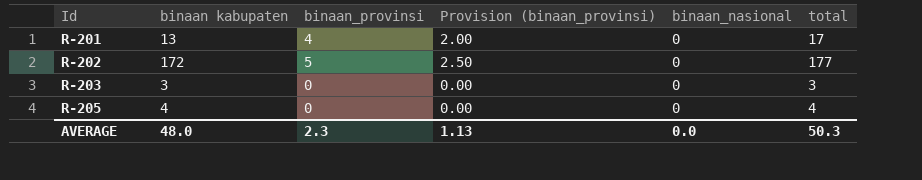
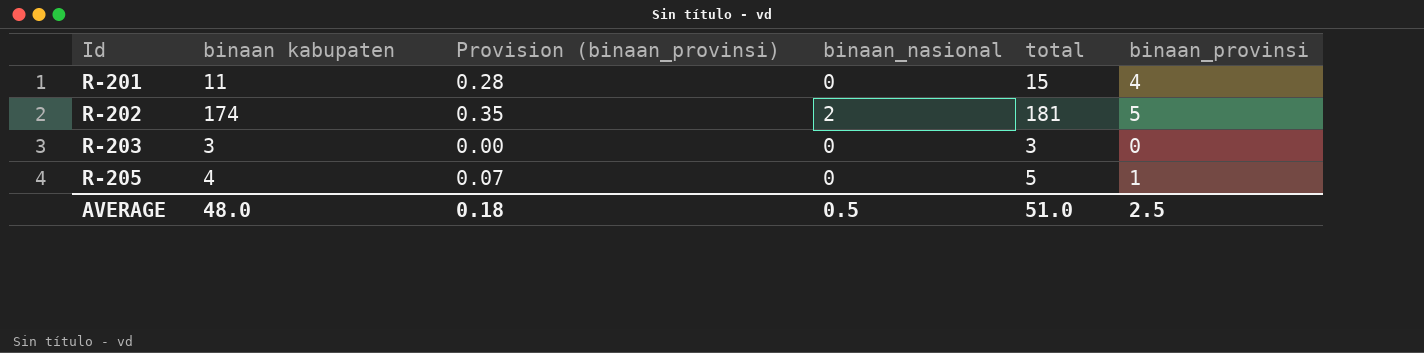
column Provision (binaan_provinsi) | formula: [binaan_provinsi] * 0.5 -> [binaan_provinsi] * 0.07
column binaan_provinsi | position: 3 -> 6
R-201 | binaan kabupaten: 13 -> 11
R-201 | total: 17 -> 15
R-202 | binaan kabupaten: 172 -> 174
R-202 | binaan_nasional: 0 -> 2
R-202 | total: 177 -> 181
R-205 | total: 4 -> 5
R-205 | binaan_provinsi: 0 -> 1
AVERAGE | Provision (binaan_provinsi): 1.13 -> 0.18
AVERAGE | binaan_nasional: 0.0 -> 0.5
AVERAGE | total: 50.3 -> 51.0
AVERAGE | binaan_provinsi: 2.3 -> 2.5

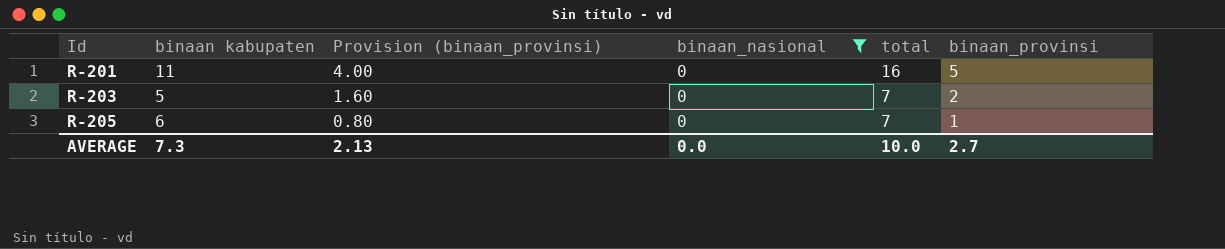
filter: none -> binaan_nasional = 0
column Provision (binaan_provinsi) | formula: [binaan_provinsi] * 0.07 -> [binaan_provinsi] * 0.8
R-201 | total: 15 -> 16
R-201 | binaan_provinsi: 4 -> 5
R-203 | binaan kabupaten: 3 -> 5
R-203 | total: 3 -> 7
R-203 | binaan_provinsi: 0 -> 2
R-205 | binaan kabupaten: 4 -> 6
R-205 | total: 5 -> 7
AVERAGE | binaan kabupaten: 48.0 -> 7.3
AVERAGE | Provision (binaan_provinsi): 0.18 -> 2.13
AVERAGE | binaan_nasional: 0.5 -> 0.0
AVERAGE | total: 51.0 -> 10.0
AVERAGE | binaan_provinsi: 2.5 -> 2.7

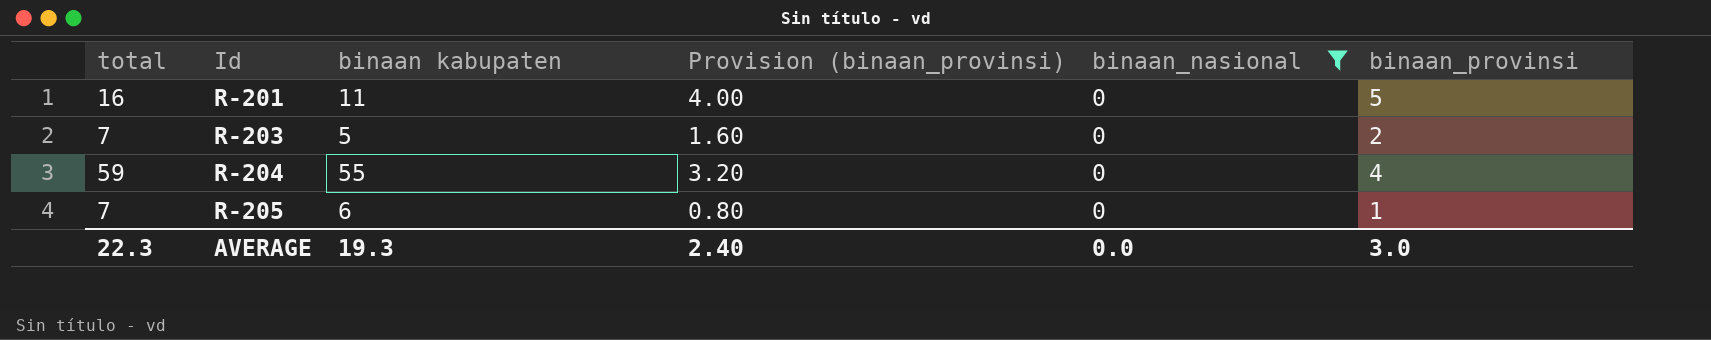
column total | position: 5 -> 1
row R-204: none -> 59 | 55 | 3.20 | 0 | 4
AVERAGE | total: 10.0 -> 22.3
AVERAGE | binaan kabupaten: 7.3 -> 19.3
AVERAGE | Provision (binaan_provinsi): 2.13 -> 2.40
AVERAGE | binaan_provinsi: 2.7 -> 3.0

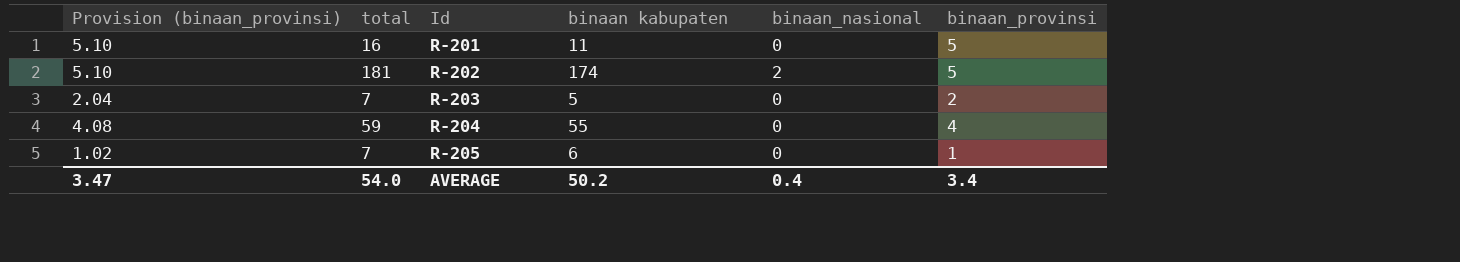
filter: binaan_nasional = 0 -> none
column Provision (binaan_provinsi) | formula: [binaan_provinsi] * 0.8 -> [binaan_provinsi] * 1.02
column Provision (binaan_provinsi) | position: 4 -> 1
AVERAGE | Provision (binaan_provinsi): 2.40 -> 3.47
AVERAGE | total: 22.3 -> 54.0
AVERAGE | binaan kabupaten: 19.3 -> 50.2
AVERAGE | binaan_nasional: 0.0 -> 0.4
AVERAGE | binaan_provinsi: 3.0 -> 3.4

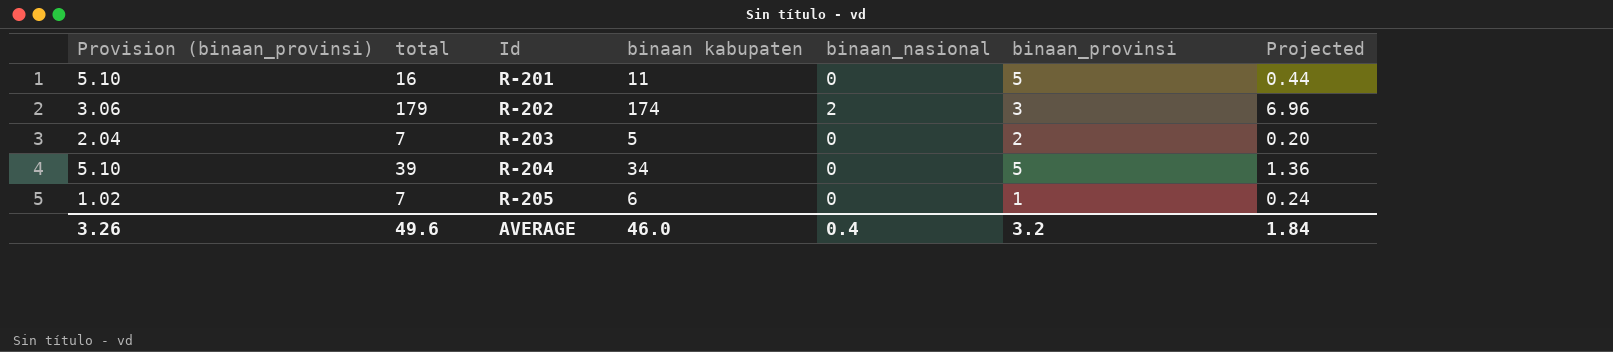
column Projected | formula: none -> [binaan kabupaten] * 0.04
R-202 | Provision (binaan_provinsi): 5.10 -> 3.06
R-202 | total: 181 -> 179
R-202 | binaan_provinsi: 5 -> 3
R-204 | Provision (binaan_provinsi): 4.08 -> 5.10
R-204 | total: 59 -> 39
R-204 | binaan kabupaten: 55 -> 34
R-204 | binaan_provinsi: 4 -> 5
AVERAGE | Provision (binaan_provinsi): 3.47 -> 3.26
AVERAGE | total: 54.0 -> 49.6
AVERAGE | binaan kabupaten: 50.2 -> 46.0
AVERAGE | binaan_provinsi: 3.4 -> 3.2

